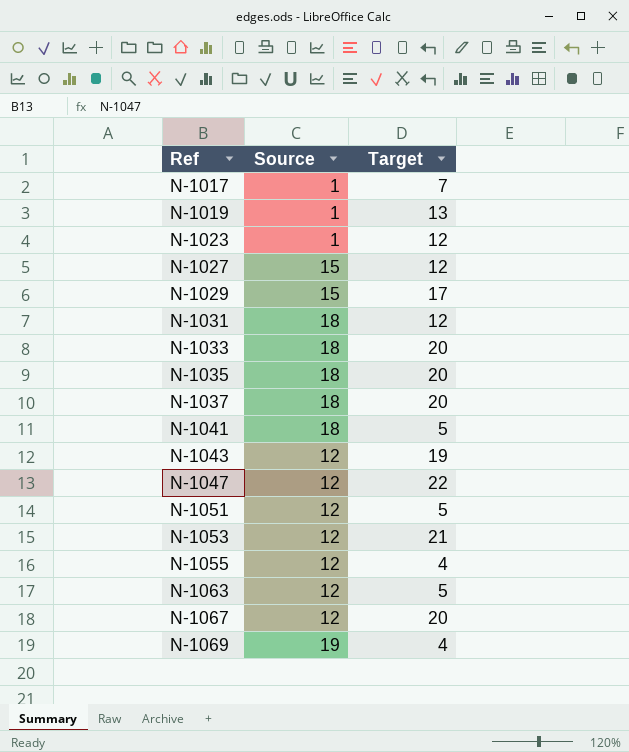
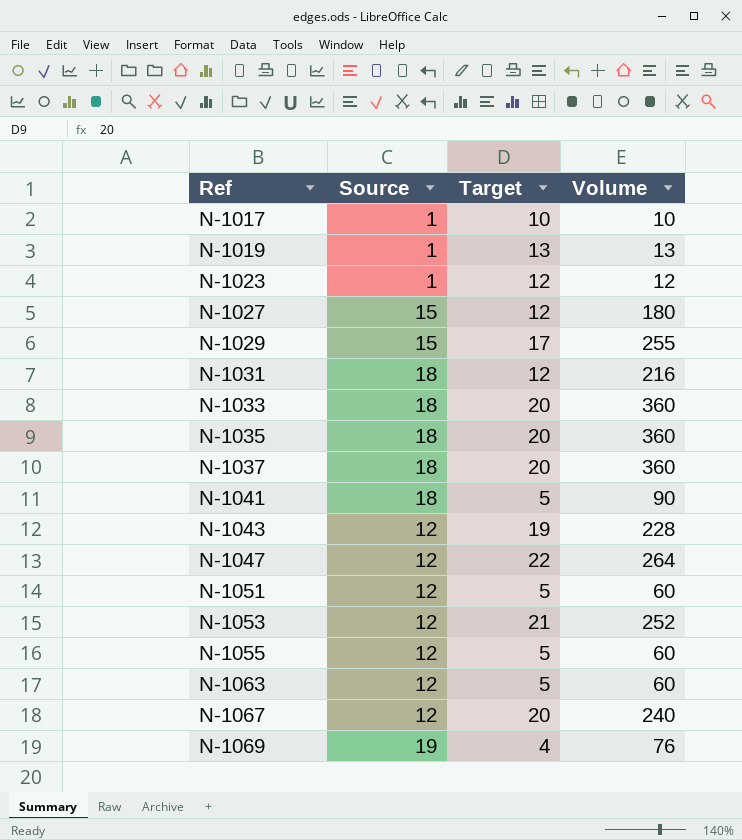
column Volume | formula: none -> [Source] * [Target]
N-1017 | Target: 7 -> 10
N-1055 | Target: 4 -> 5

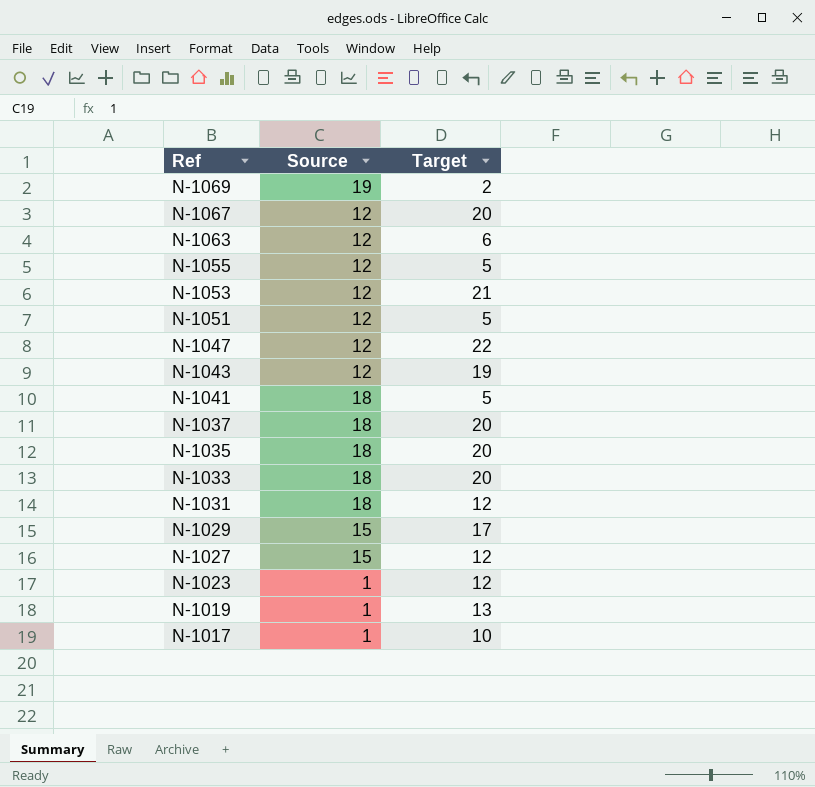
row order: Ref ascending -> Ref descending
column Volume | formula: [Source] * [Target] -> none
N-1069 | Target: 4 -> 2
N-1063 | Target: 5 -> 6

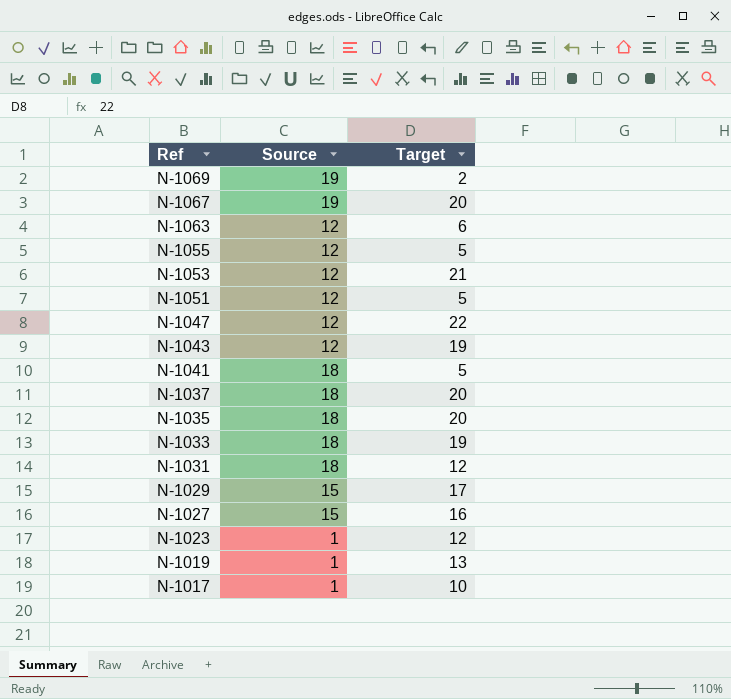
N-1067 | Source: 12 -> 19
N-1033 | Target: 20 -> 19
N-1027 | Target: 12 -> 16

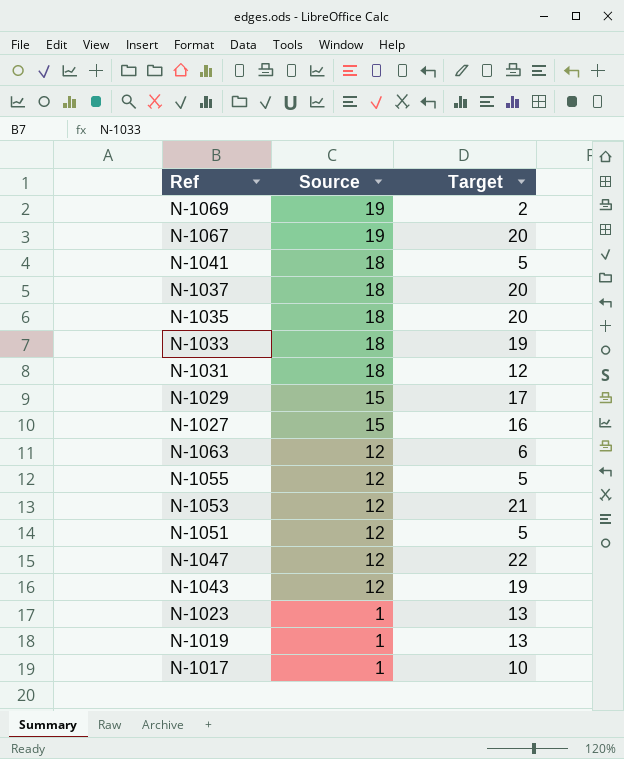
row order: Ref descending -> Source descending
N-1023 | Target: 12 -> 13

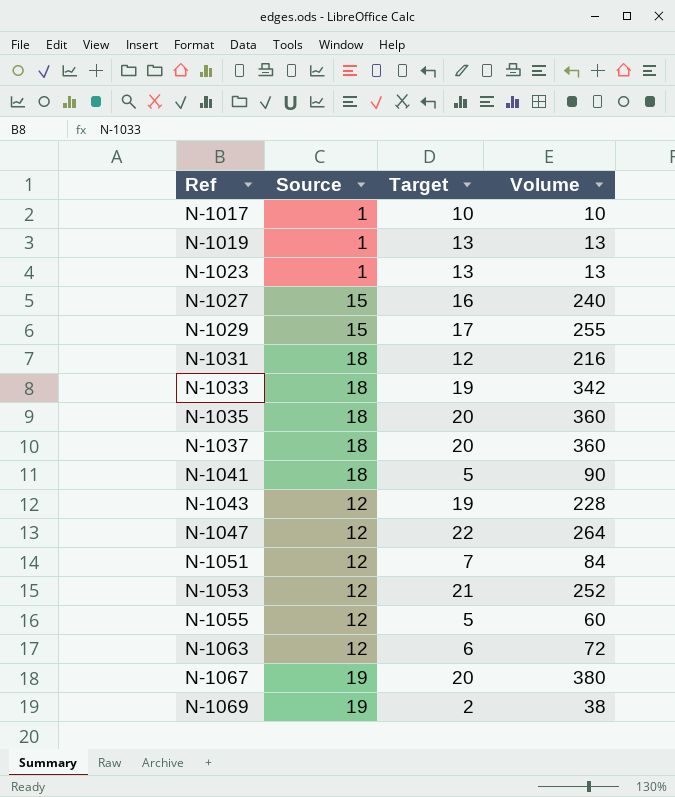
row order: Source descending -> Ref ascending
column Volume | formula: none -> [Source] * [Target]
N-1051 | Target: 5 -> 7

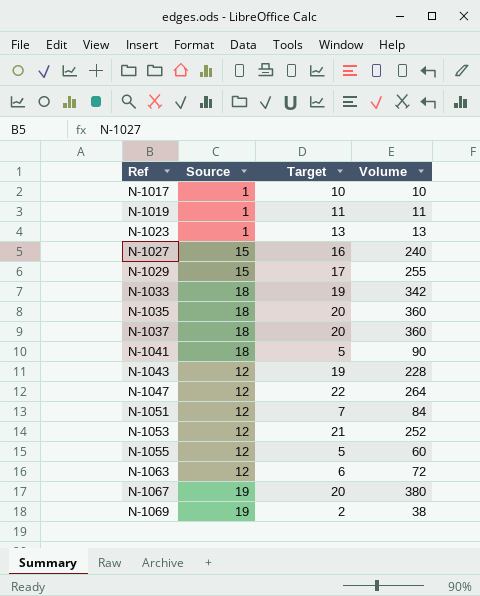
row N-1031: 18 | 12 | 216 -> none
N-1019 | Target: 13 -> 11
N-1019 | Volume: 13 -> 11

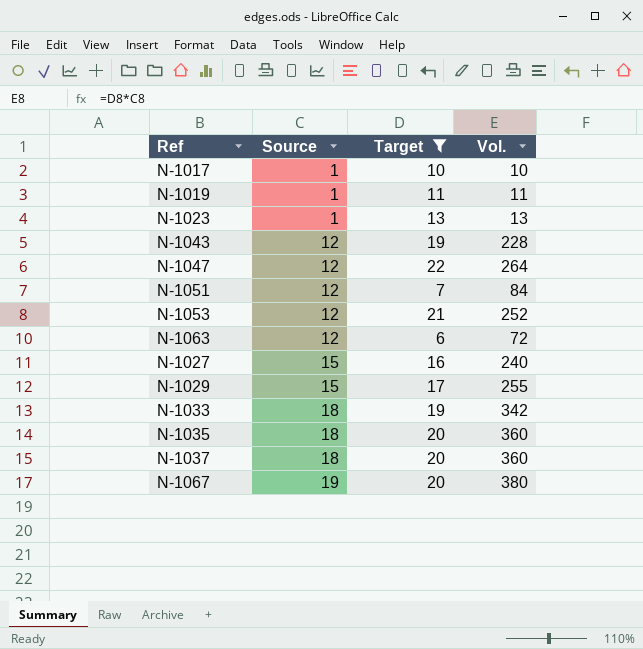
filter: none -> Target >= 6
row order: Ref ascending -> Source ascending
column name: Volume -> Vol.

